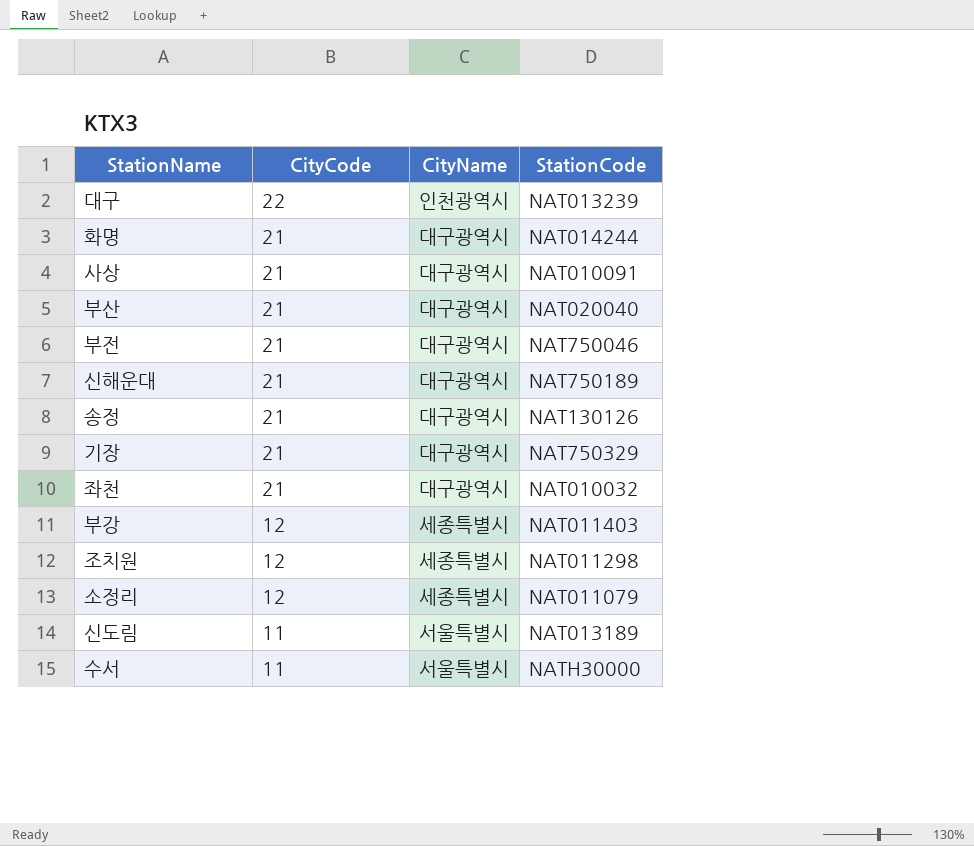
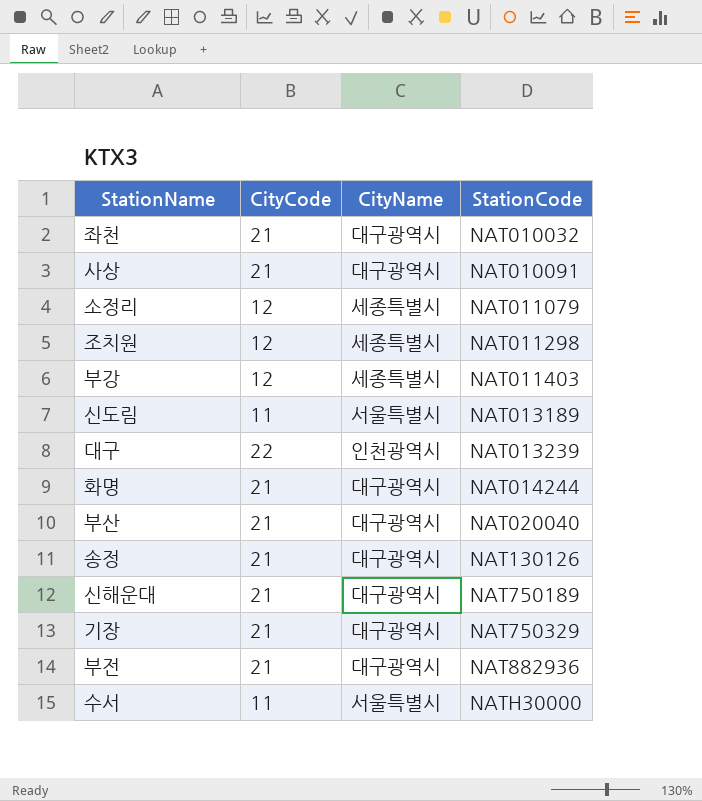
row order: CityCode descending -> StationCode ascending
부전 | StationCode: NAT750046 -> NAT882936

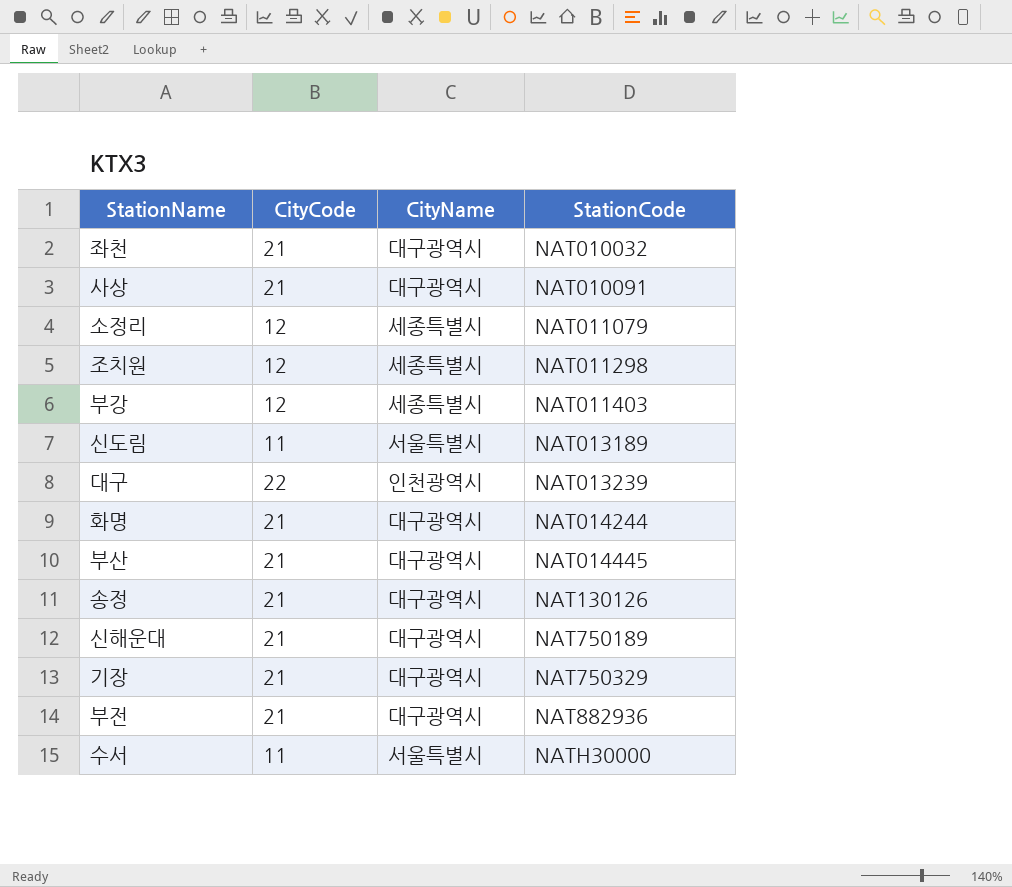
부산 | StationCode: NAT020040 -> NAT014445

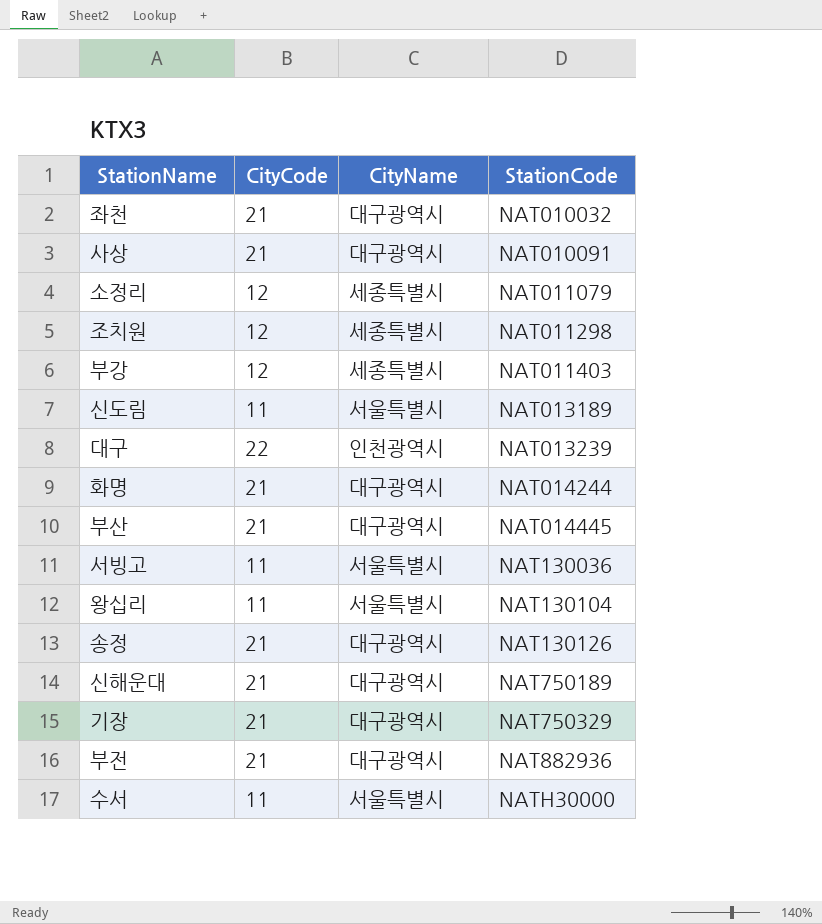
row 서빙고: none -> 11 | 서울특별시 | NAT130036
row 왕십리: none -> 11 | 서울특별시 | NAT130104

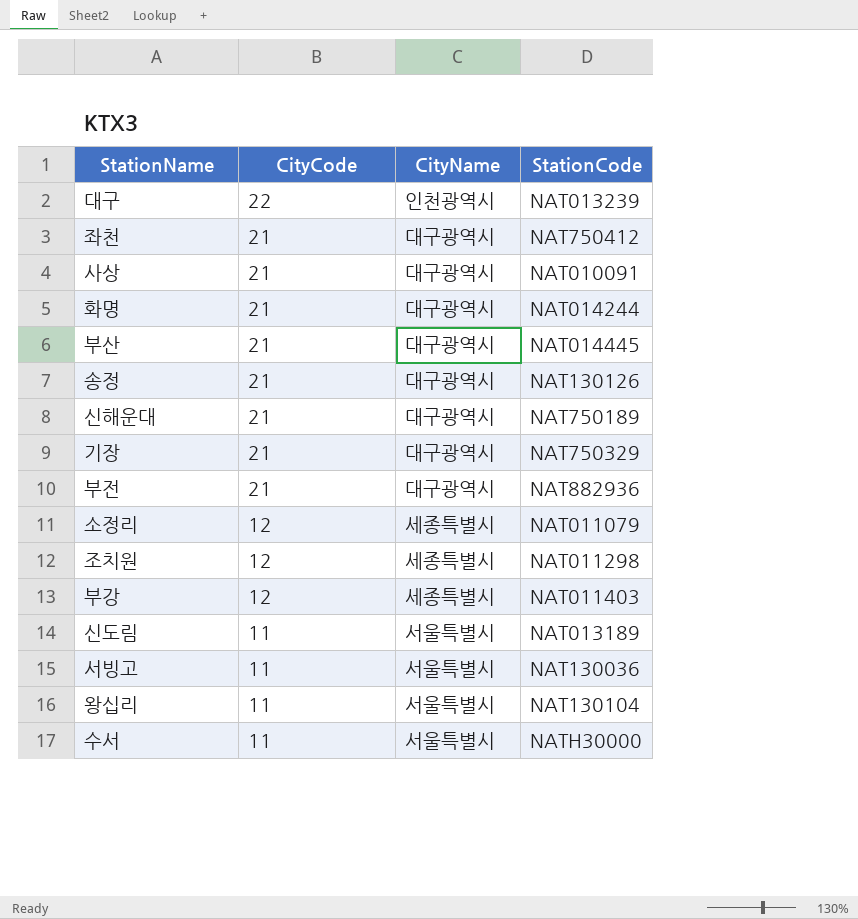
row order: StationCode ascending -> CityCode descending
좌천 | StationCode: NAT010032 -> NAT750412

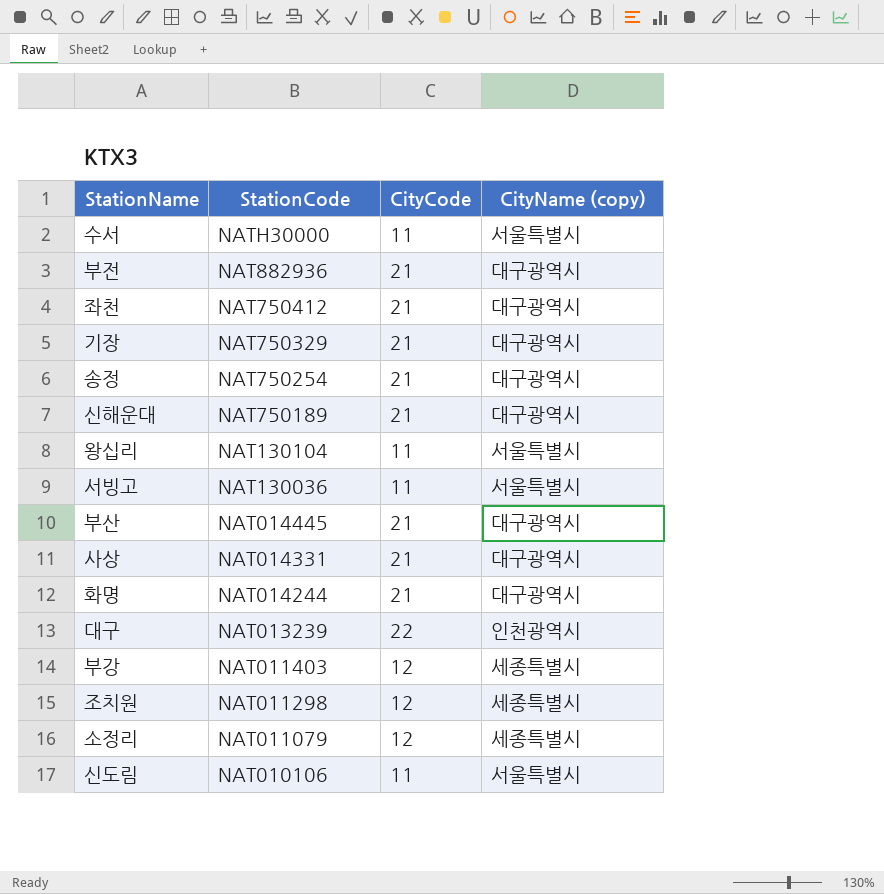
row order: CityCode descending -> StationCode descending
column StationCode | position: 4 -> 2
column name: CityName -> CityName (copy)
송정 | StationCode: NAT130126 -> NAT750254
사상 | StationCode: NAT010091 -> NAT014331
신도림 | StationCode: NAT013189 -> NAT010106

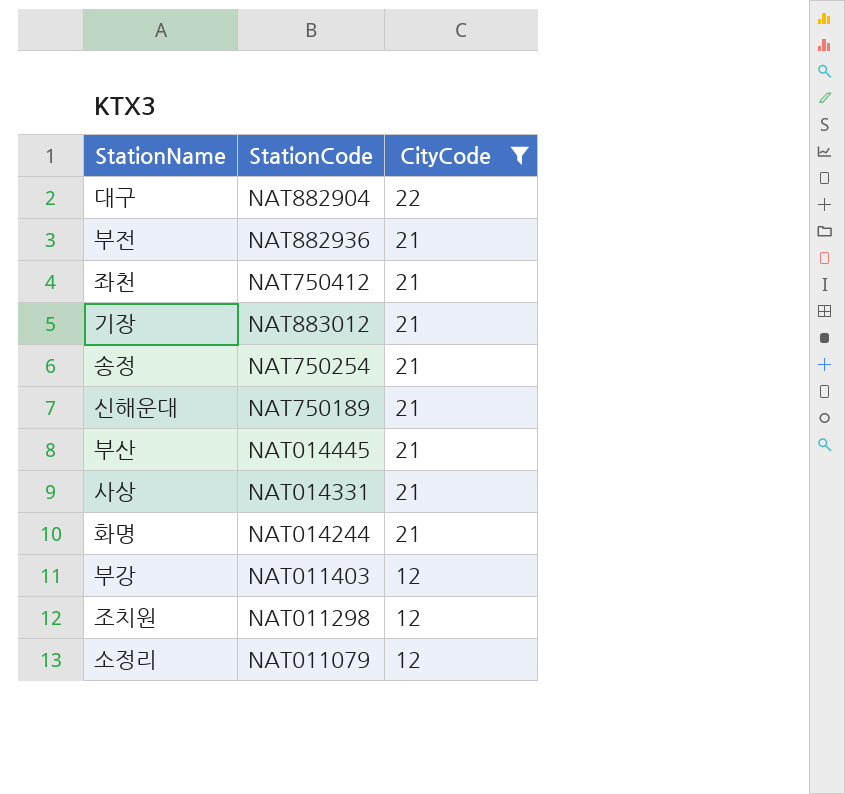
filter: none -> CityCode != 11
row order: StationCode descending -> CityCode descending
column CityName (copy) | position: 4 -> none
대구 | StationCode: NAT013239 -> NAT882904
기장 | StationCode: NAT750329 -> NAT883012

